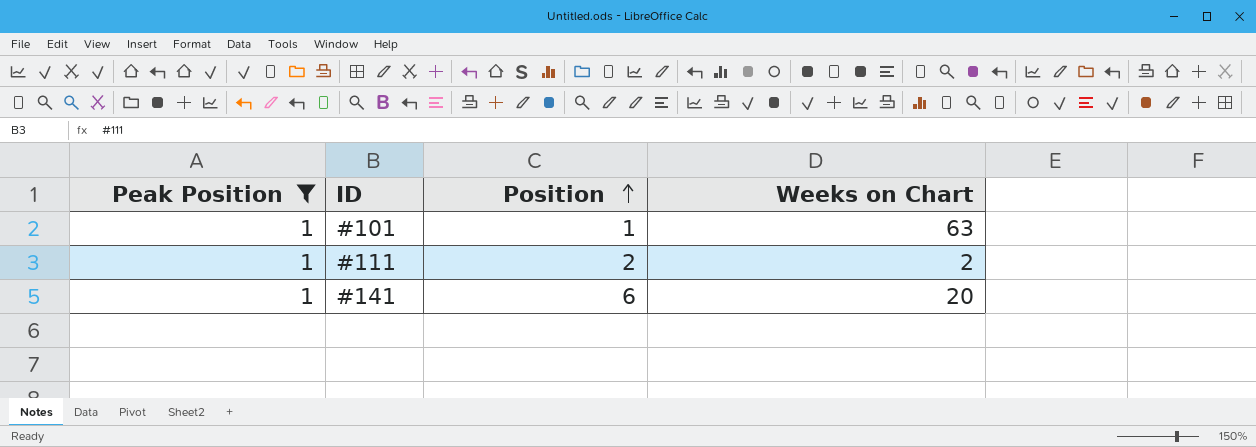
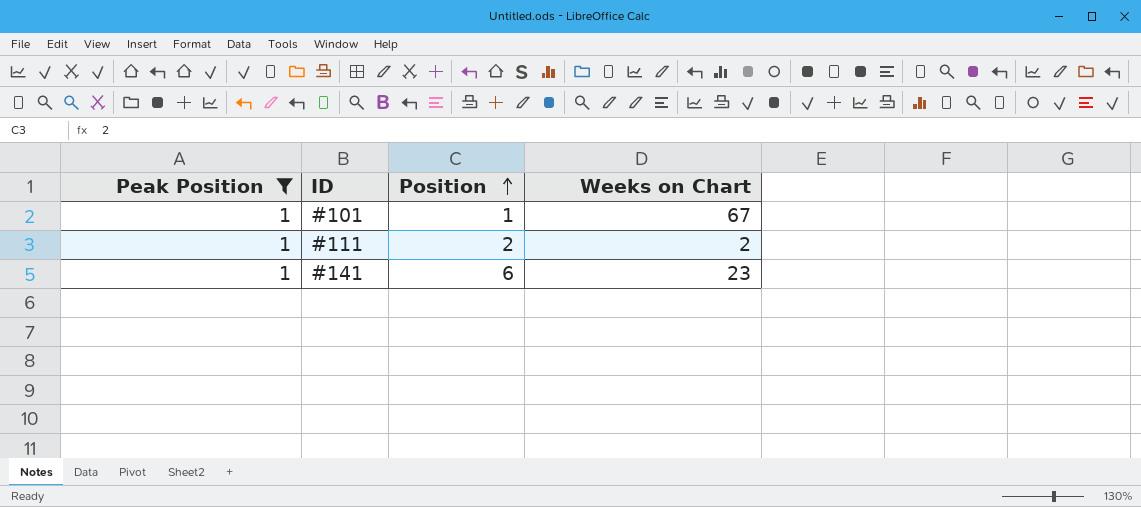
#101 | Weeks on Chart: 63 -> 67
#141 | Weeks on Chart: 20 -> 23

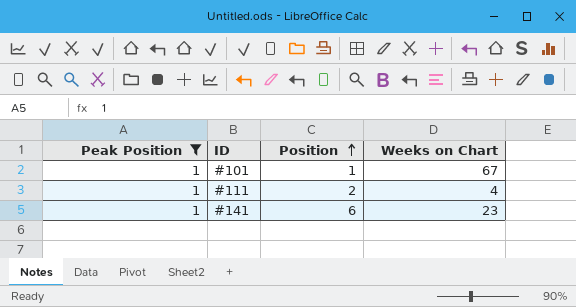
#111 | Weeks on Chart: 2 -> 4

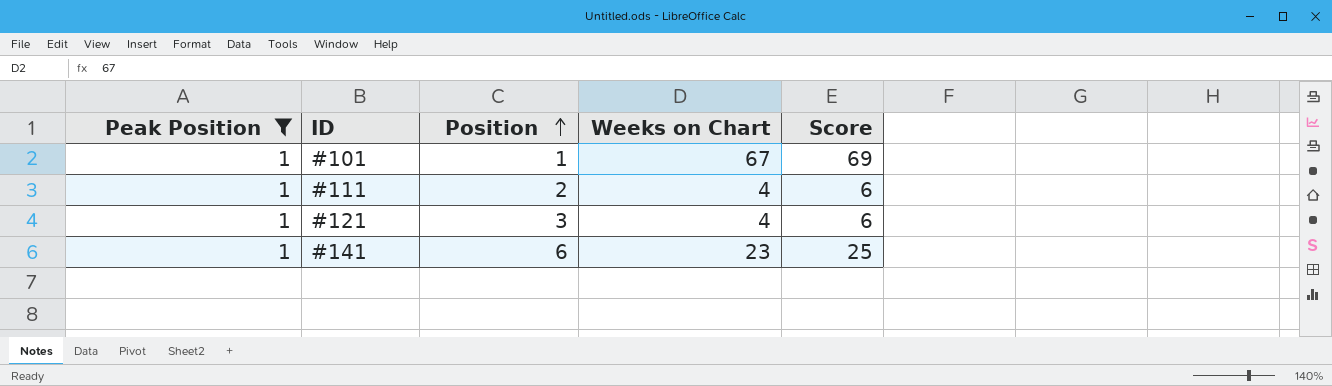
column Score | formula: none -> [Weeks on Chart] + 2
row #121: none -> 1 | 3 | 4 | 6

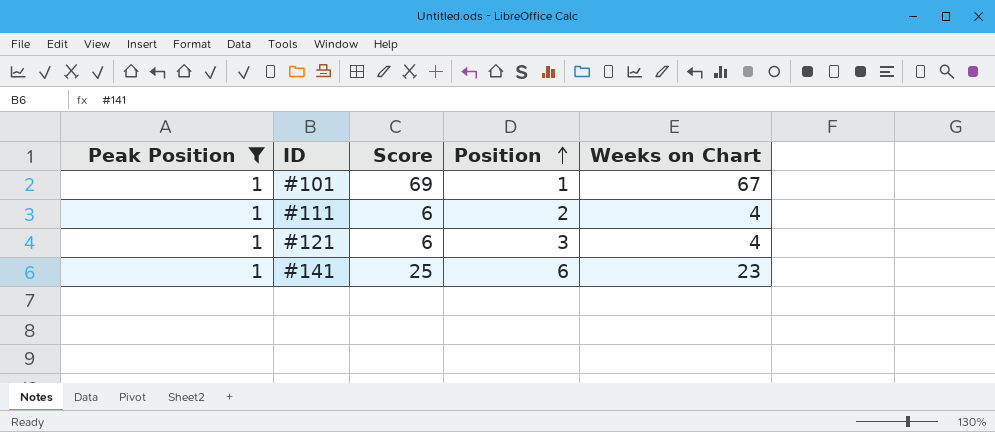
column Score | position: 5 -> 3

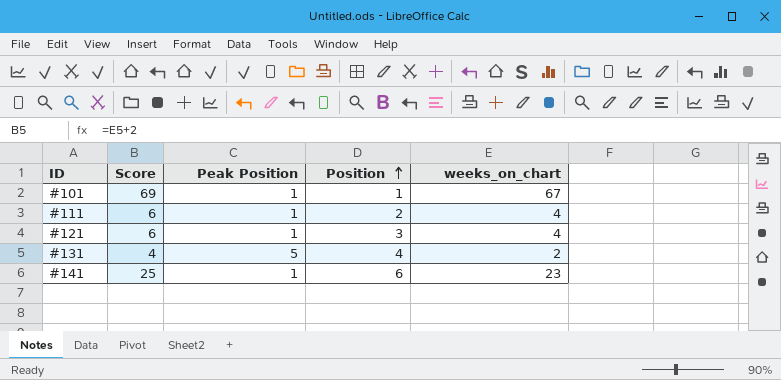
filter: Peak Position = 1 -> none
column Peak Position | position: 1 -> 3
column name: Weeks on Chart -> weeks_on_chart

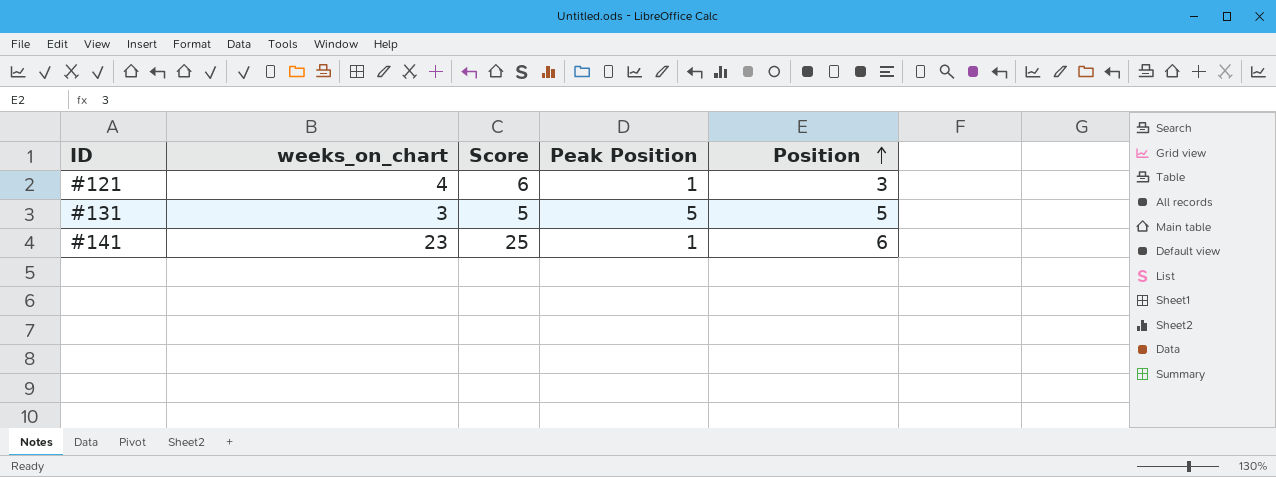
column weeks_on_chart | position: 5 -> 2
row #101: 69 | 1 | 1 | 67 -> none
row #111: 6 | 1 | 2 | 4 -> none
#131 | weeks_on_chart: 2 -> 3
#131 | Score: 4 -> 5
#131 | Position: 4 -> 5

